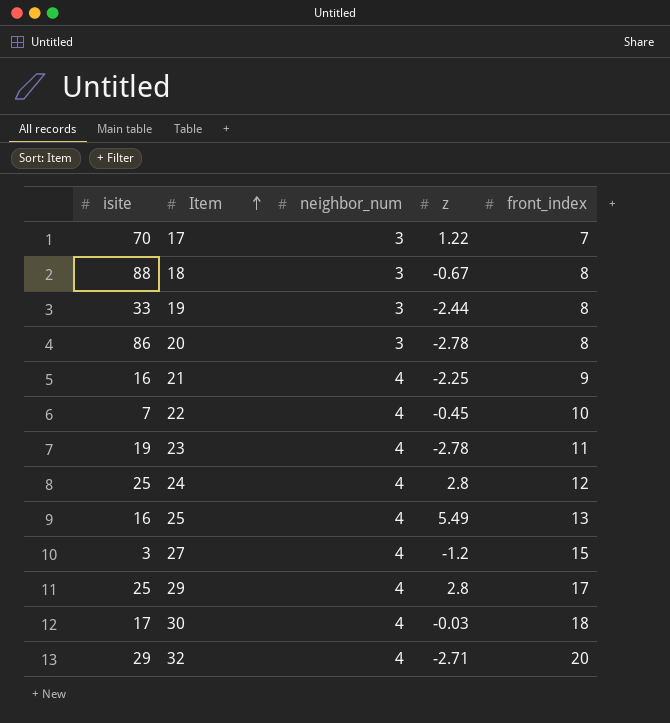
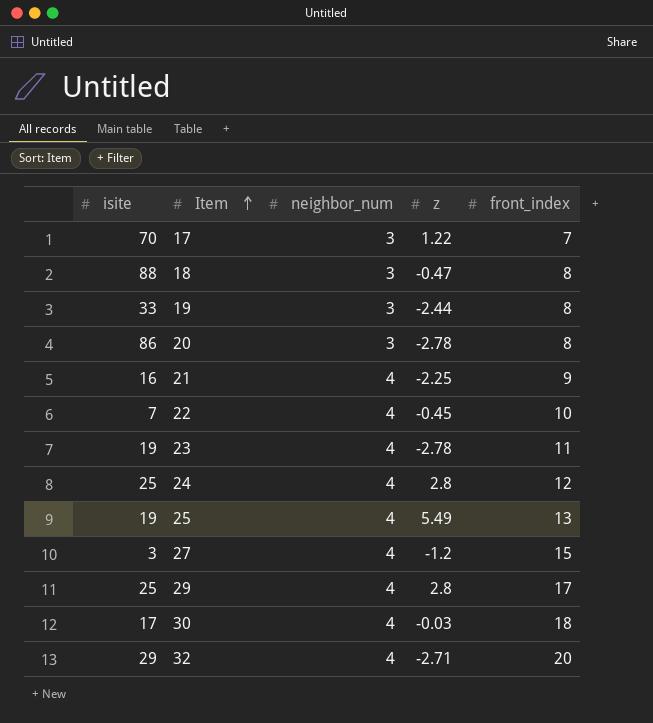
18 | z: -0.67 -> -0.47
25 | isite: 16 -> 19

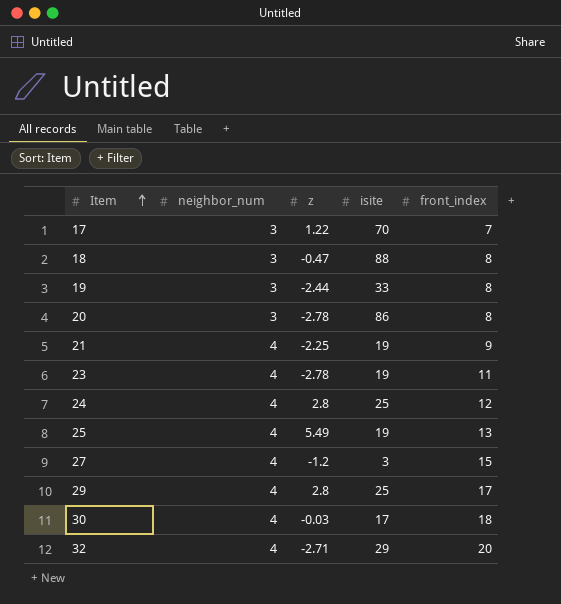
column isite | position: 1 -> 4
row 22: 7 | 4 | -0.45 | 10 -> none
21 | isite: 16 -> 19

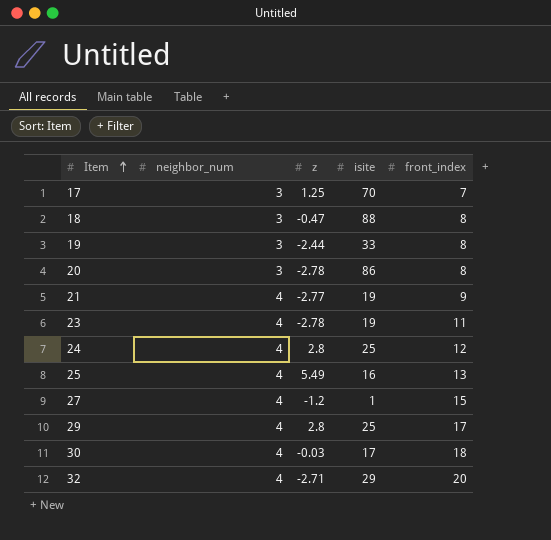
17 | z: 1.22 -> 1.25
21 | z: -2.25 -> -2.77
25 | isite: 19 -> 16
27 | isite: 3 -> 1

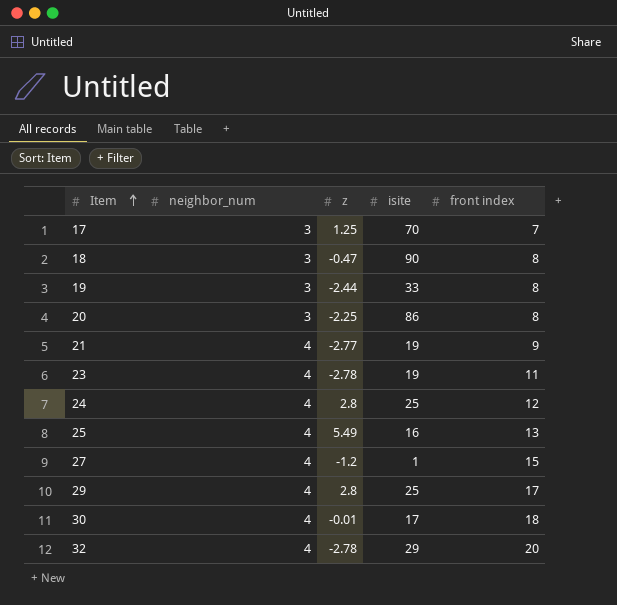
column name: front_index -> front index
18 | isite: 88 -> 90
20 | z: -2.78 -> -2.25
30 | z: -0.03 -> -0.01
32 | z: -2.71 -> -2.78

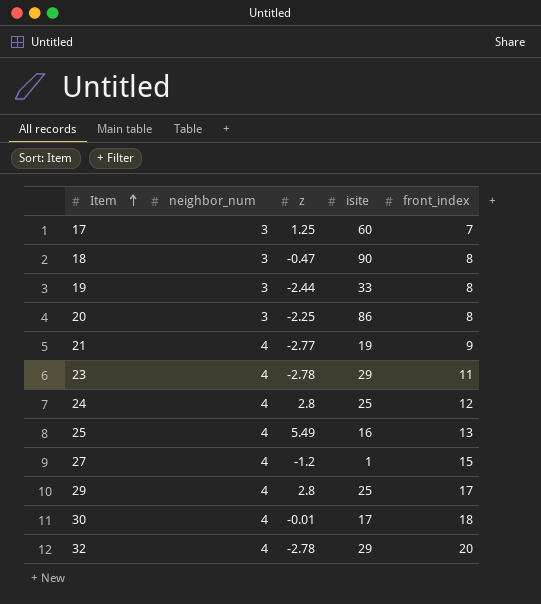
column name: front index -> front_index
17 | isite: 70 -> 60
23 | isite: 19 -> 29

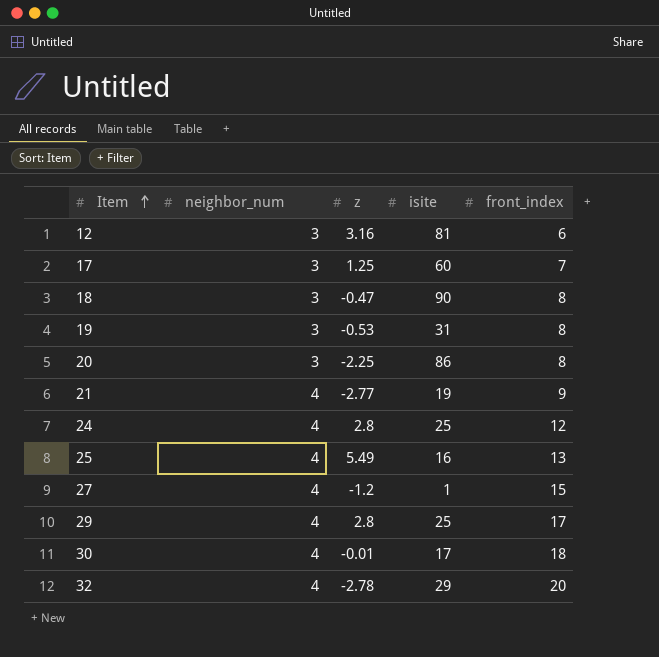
row 23: 4 | -2.78 | 29 | 11 -> none
row 12: none -> 3 | 3.16 | 81 | 6
19 | z: -2.44 -> -0.53
19 | isite: 33 -> 31

